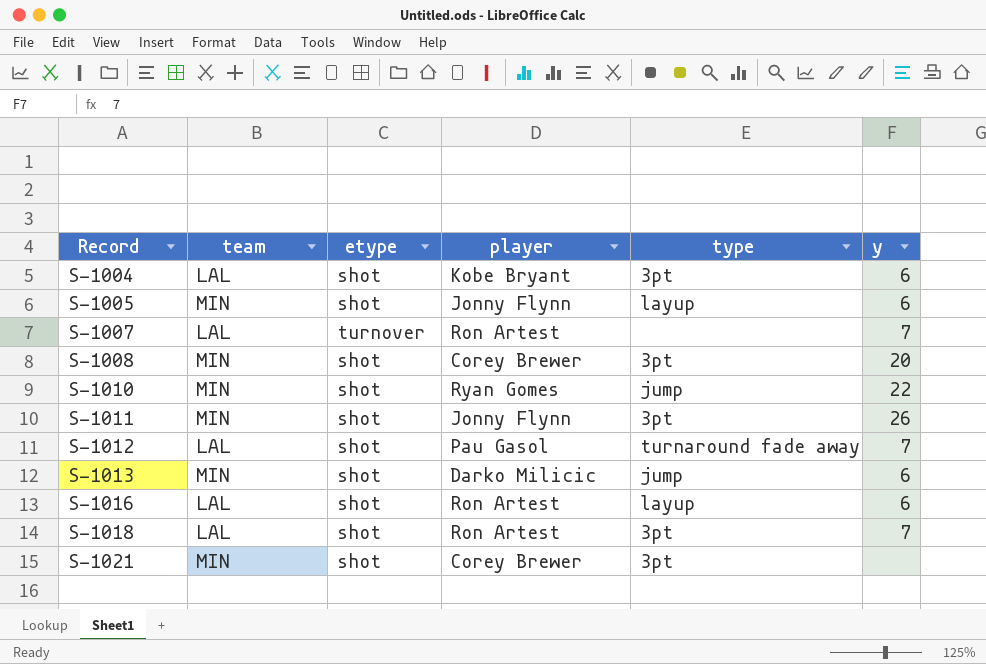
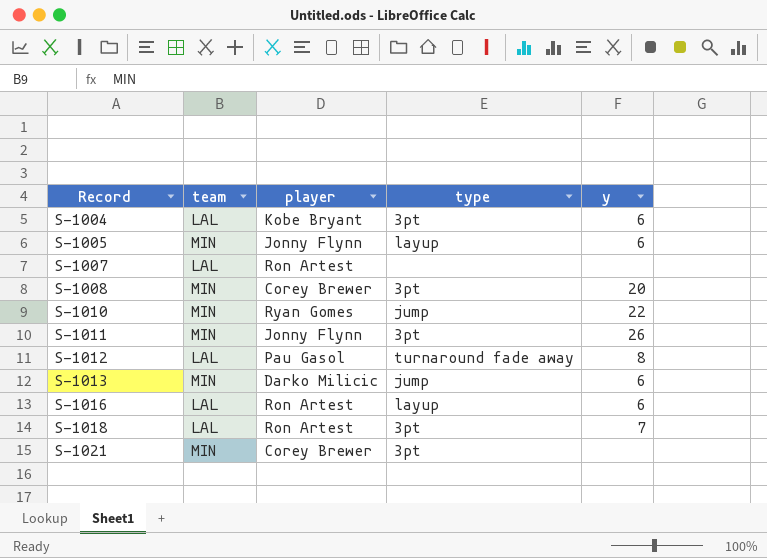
column etype | position: 3 -> none
S-1007 | y: 7 -> none
S-1012 | y: 7 -> 8

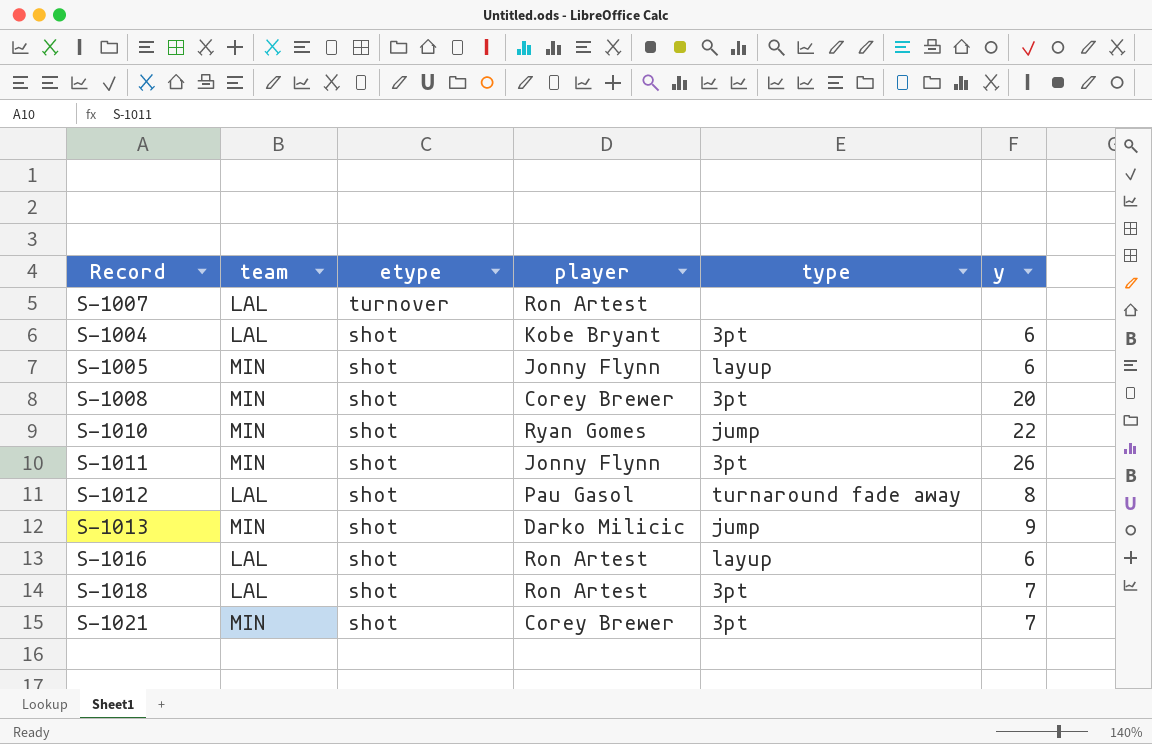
row order: Record ascending -> etype descending
column etype | position: none -> 3
S-1013 | y: 6 -> 9
S-1021 | y: none -> 7

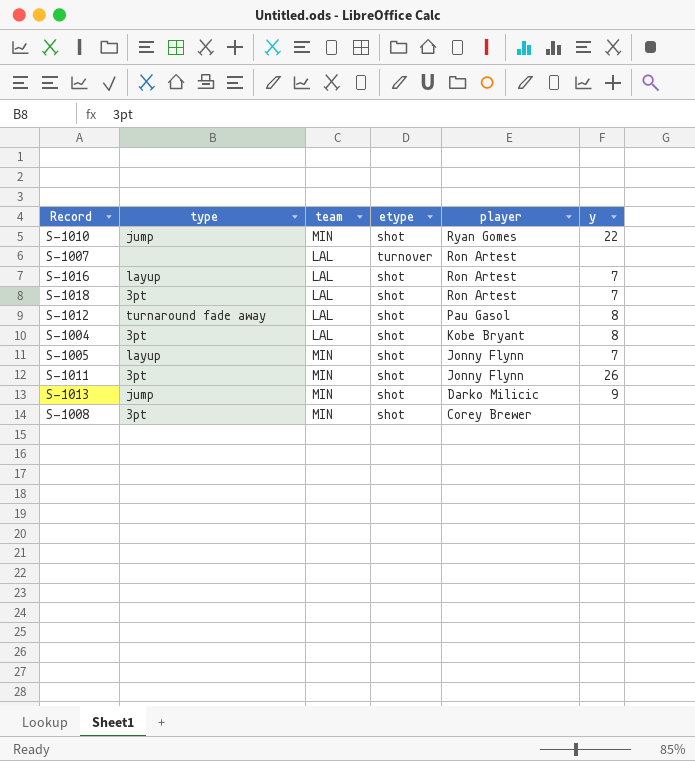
row order: etype descending -> player descending
column type | position: 5 -> 2
row S-1021: MIN | shot | Corey Brewer | 3pt | 7 -> none
S-1016 | y: 6 -> 7
S-1004 | y: 6 -> 8
S-1005 | y: 6 -> 7
S-1008 | y: 20 -> none

